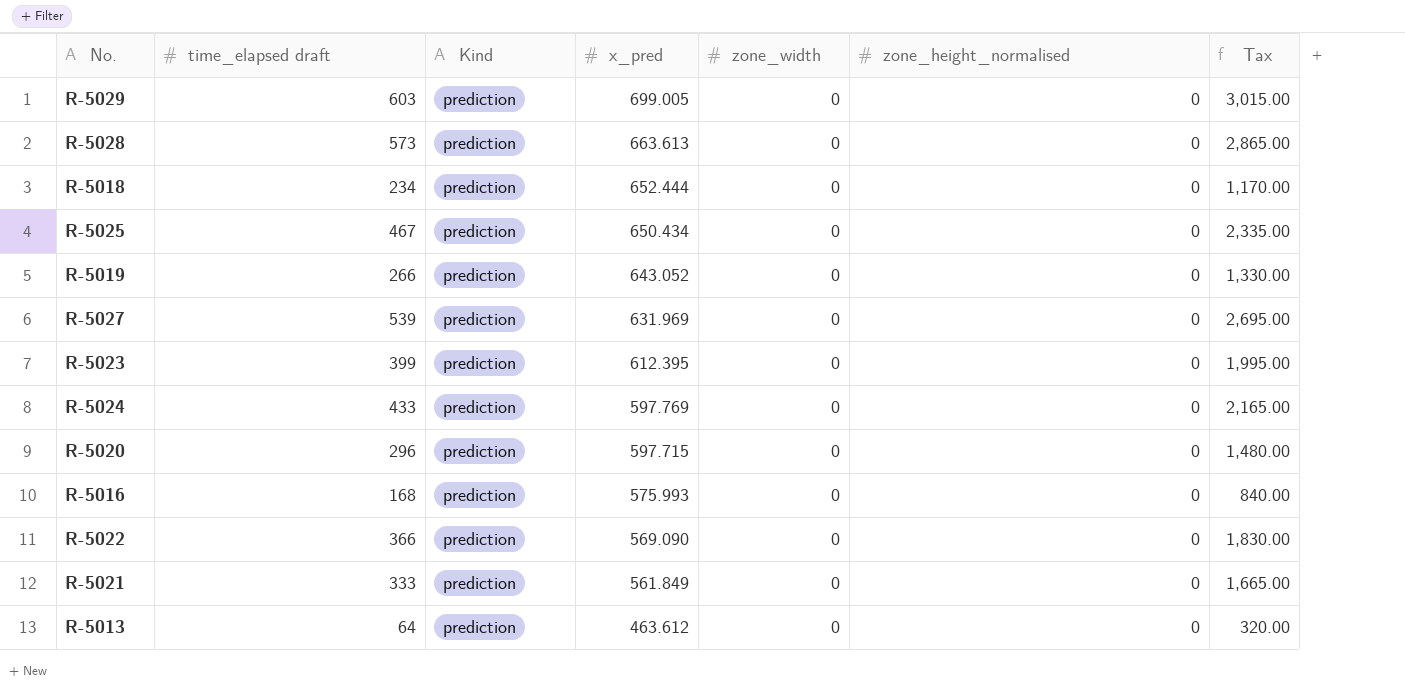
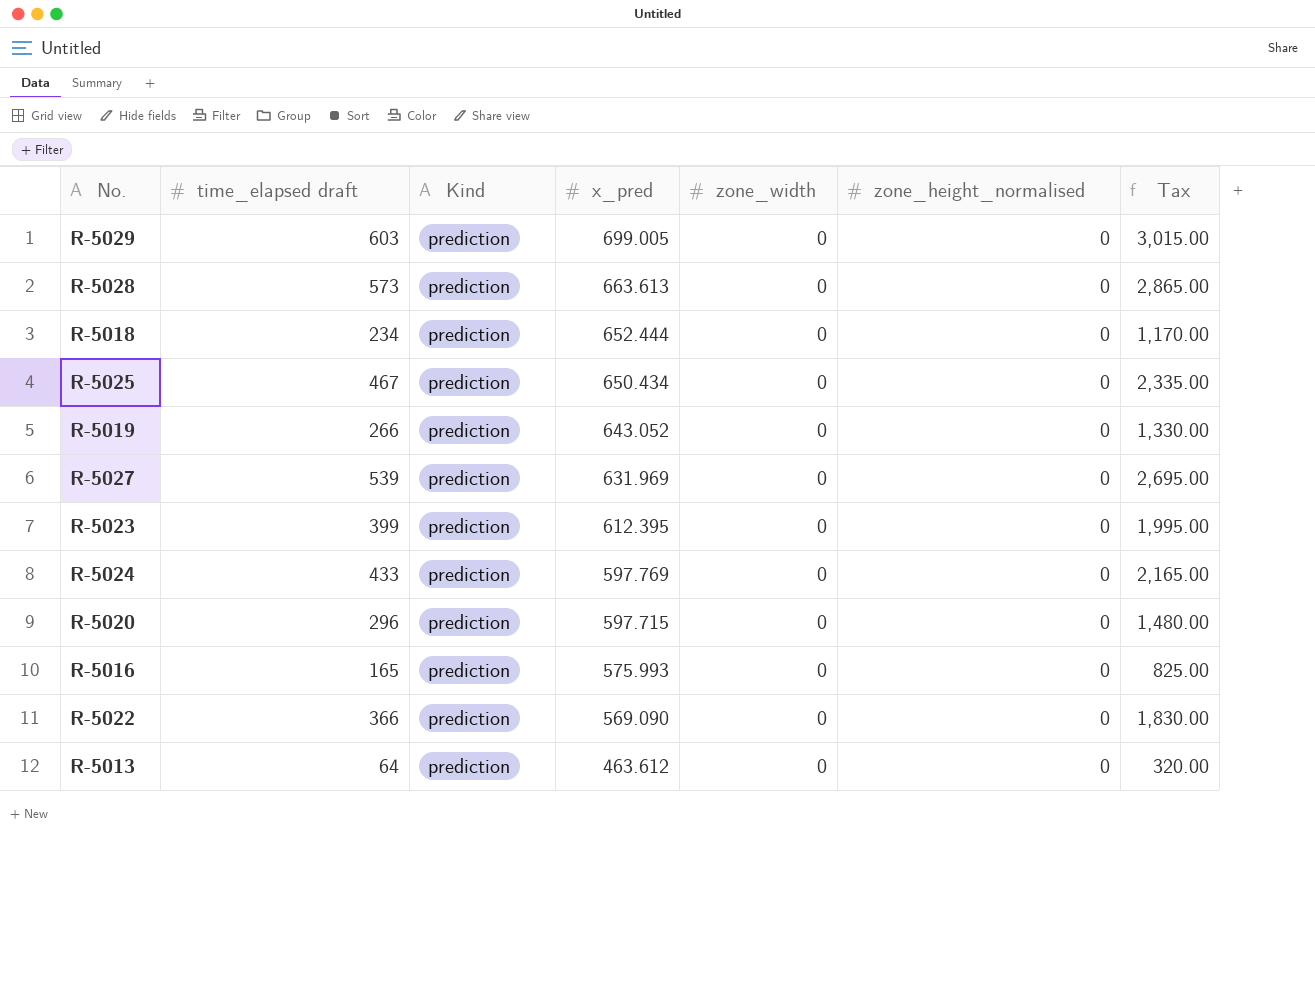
row R-5021: 333 | prediction | 561.849 | 0 | 0 | 1,665.00 -> none
R-5016 | time_elapsed draft: 168 -> 165
R-5016 | Tax: 840.00 -> 825.00

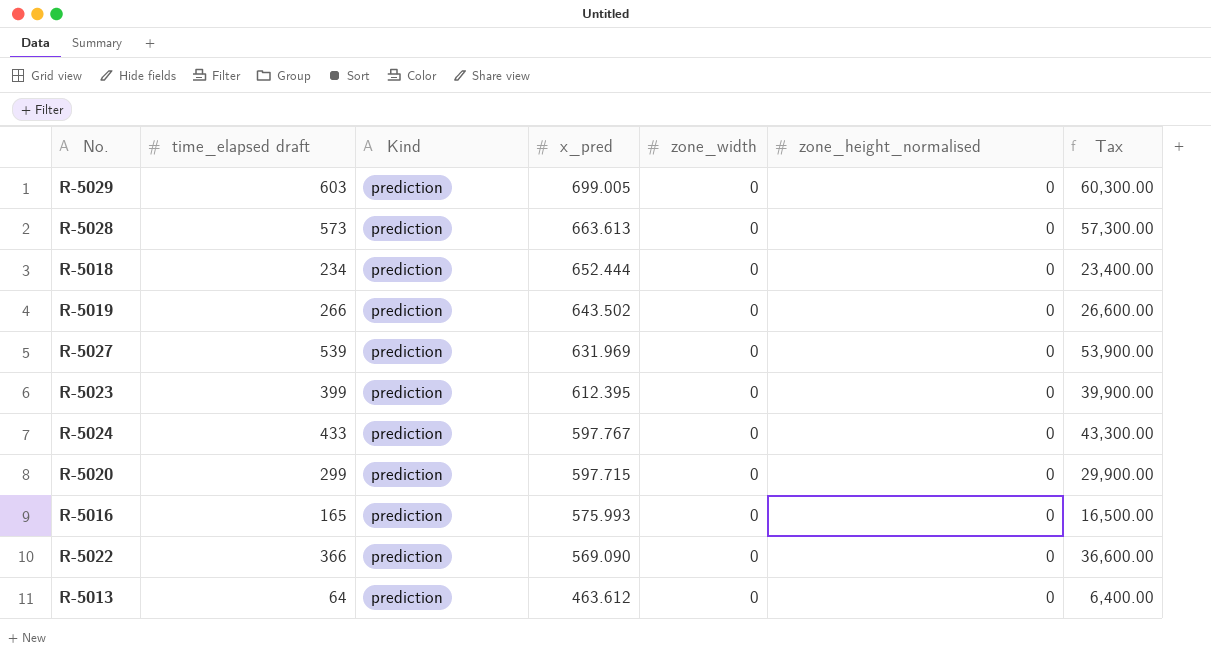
column Tax | formula: [time_elapsed draft] * 5 -> [time_elapsed draft] * 100
row R-5025: 467 | prediction | 650.434 | 0 | 0 | 2,335.00 -> none
R-5019 | x_pred: 643.052 -> 643.502
R-5024 | x_pred: 597.769 -> 597.767
R-5020 | time_elapsed draft: 296 -> 299

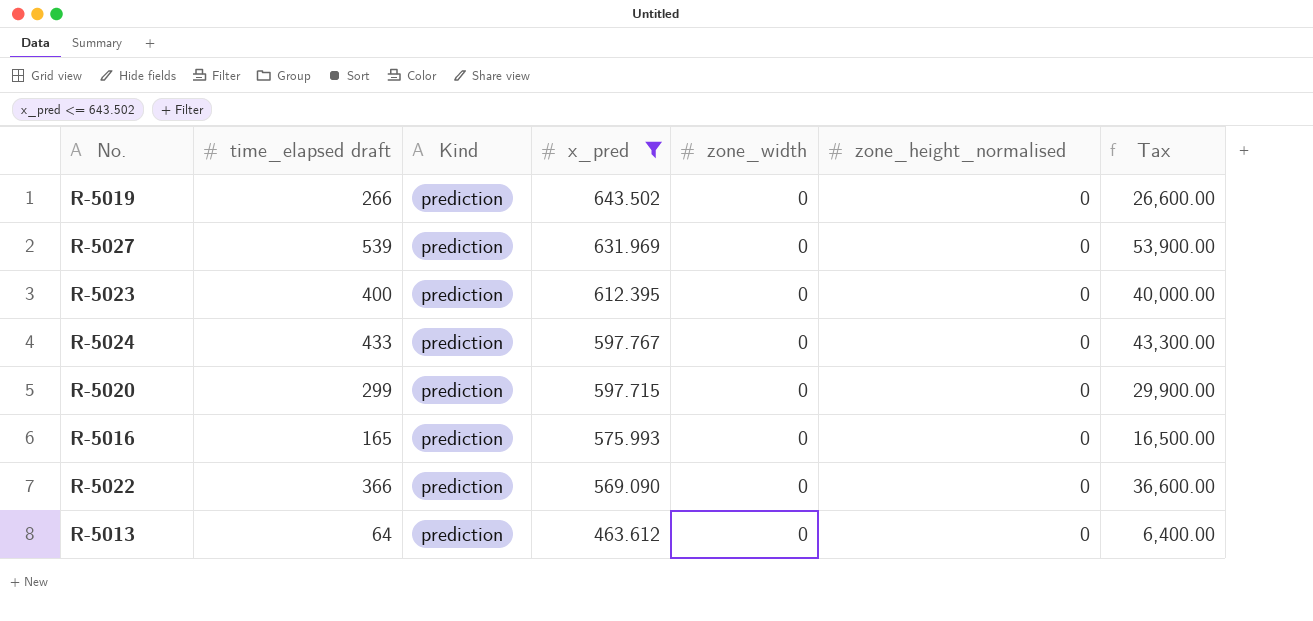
filter: none -> x_pred <= 643.502
R-5023 | time_elapsed draft: 399 -> 400
R-5023 | Tax: 39,900.00 -> 40,000.00

